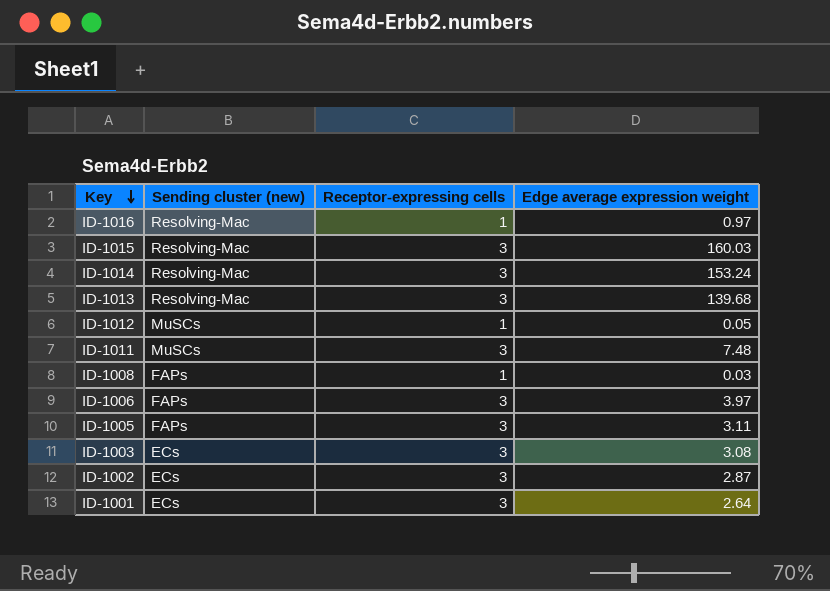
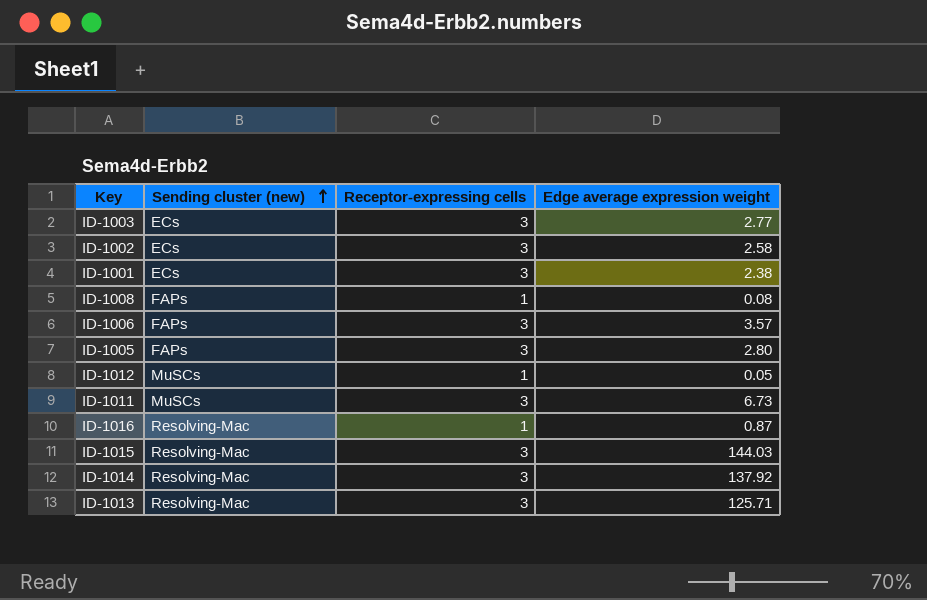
row order: Key descending -> Sending cluster (new) ascending
ID-1003 | Edge average expression weight: 3.08 -> 2.77
ID-1002 | Edge average expression weight: 2.87 -> 2.58
ID-1001 | Edge average expression weight: 2.64 -> 2.38
ID-1008 | Edge average expression weight: 0.03 -> 0.08
ID-1006 | Edge average expression weight: 3.97 -> 3.57
ID-1005 | Edge average expression weight: 3.11 -> 2.80
ID-1011 | Edge average expression weight: 7.48 -> 6.73
ID-1016 | Edge average expression weight: 0.97 -> 0.87
ID-1015 | Edge average expression weight: 160.03 -> 144.03
ID-1014 | Edge average expression weight: 153.24 -> 137.92
ID-1013 | Edge average expression weight: 139.68 -> 125.71

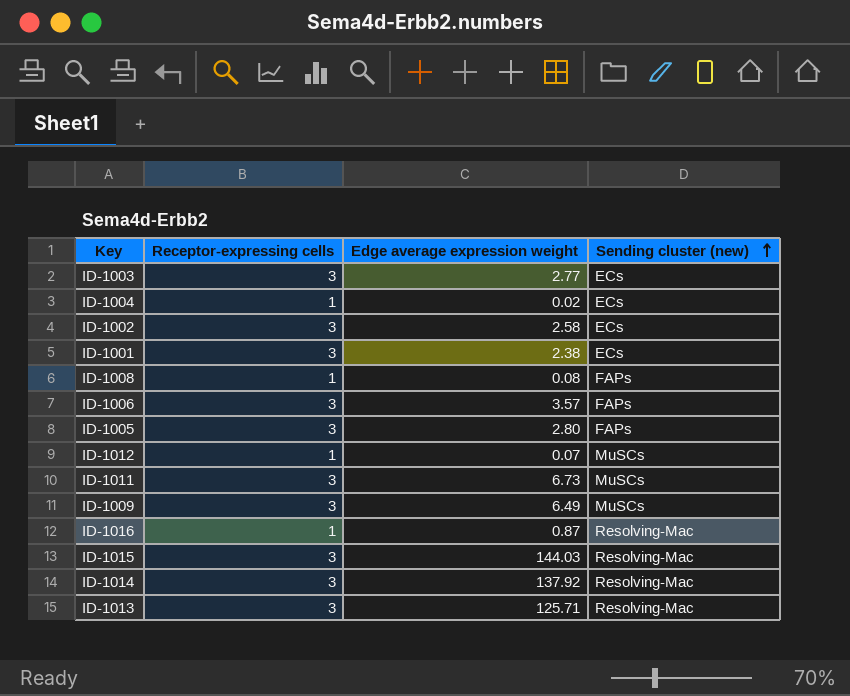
column Sending cluster (new) | position: 2 -> 4
row ID-1004: none -> 1 | 0.02 | ECs
ID-1012 | Edge average expression weight: 0.05 -> 0.07
row ID-1009: none -> 3 | 6.49 | MuSCs

